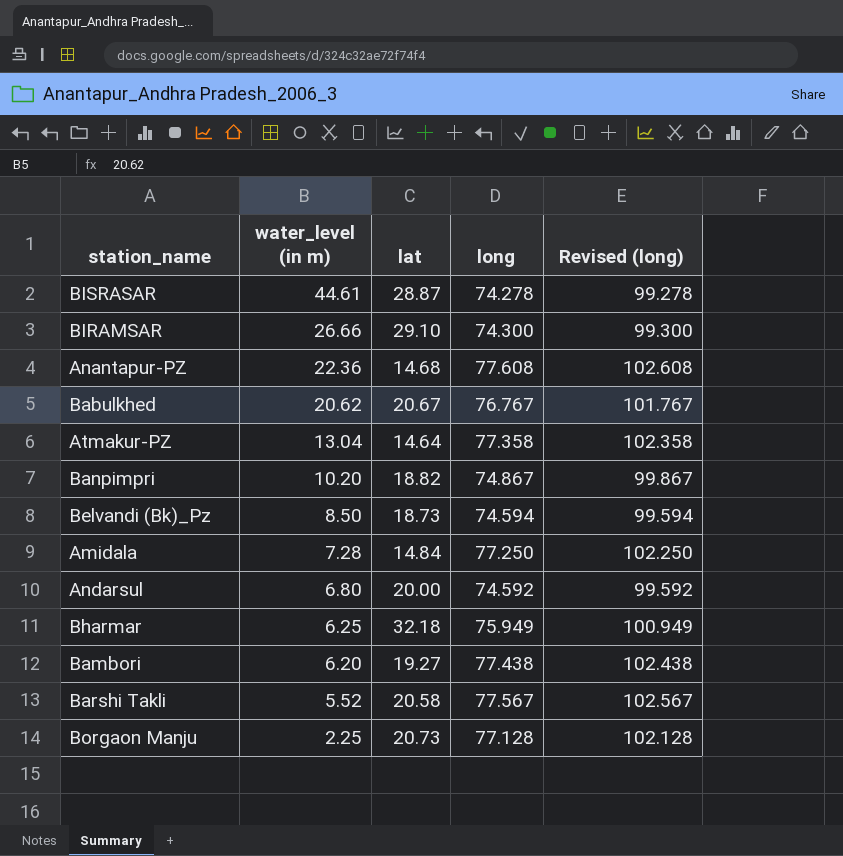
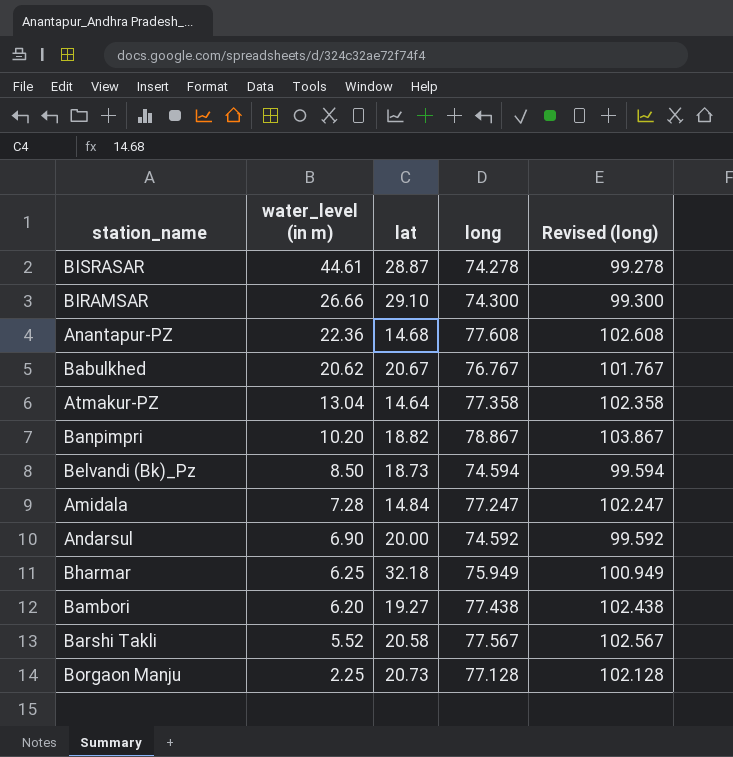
Banpimpri | long: 74.867 -> 78.867
Banpimpri | Revised (long): 99.867 -> 103.867
Amidala | long: 77.250 -> 77.247
Amidala | Revised (long): 102.250 -> 102.247
Andarsul | water_level (in m): 6.80 -> 6.90

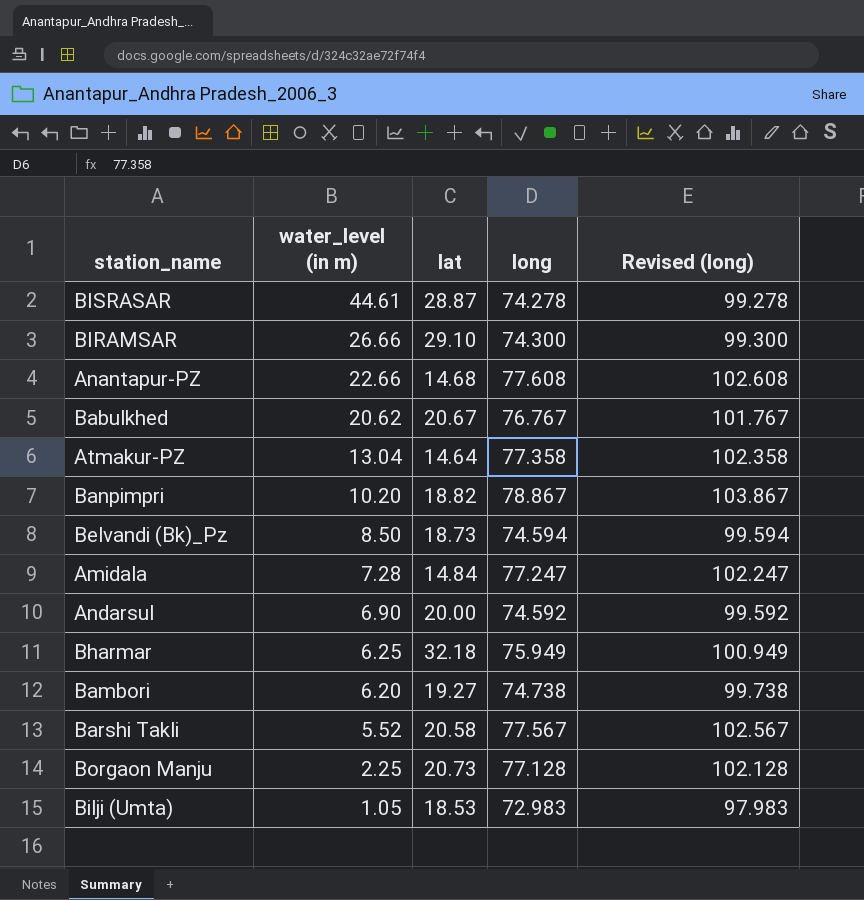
Anantapur-PZ | water_level (in m): 22.36 -> 22.66
Bambori | long: 77.438 -> 74.738
Bambori | Revised (long): 102.438 -> 99.738
row Bilji (Umta): none -> 1.05 | 18.53 | 72.983 | 97.983

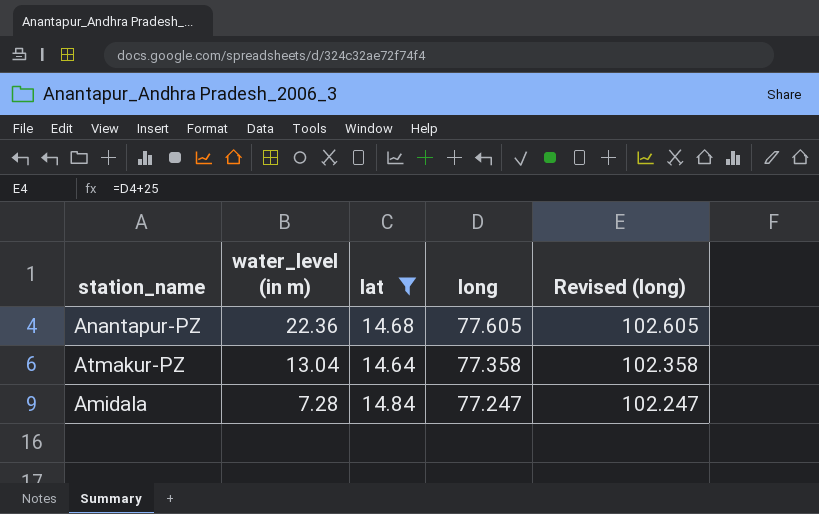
filter: none -> lat <= 14.84
Anantapur-PZ | water_level (in m): 22.66 -> 22.36
Anantapur-PZ | long: 77.608 -> 77.605
Anantapur-PZ | Revised (long): 102.608 -> 102.605

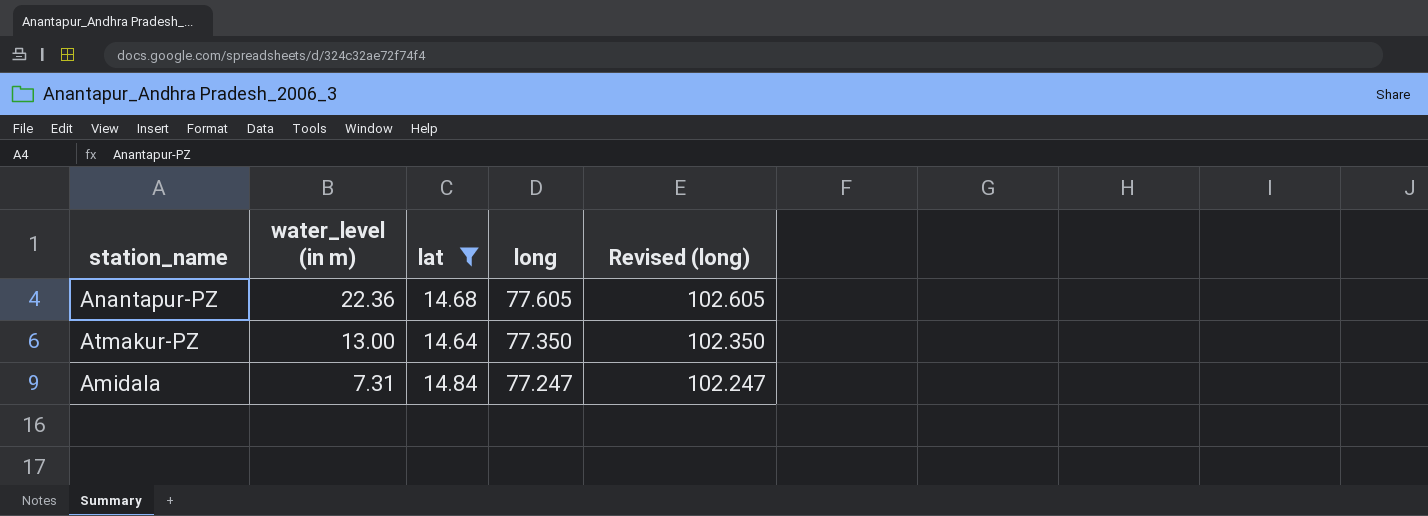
Atmakur-PZ | water_level (in m): 13.04 -> 13.00
Atmakur-PZ | long: 77.358 -> 77.350
Atmakur-PZ | Revised (long): 102.358 -> 102.350
Amidala | water_level (in m): 7.28 -> 7.31

